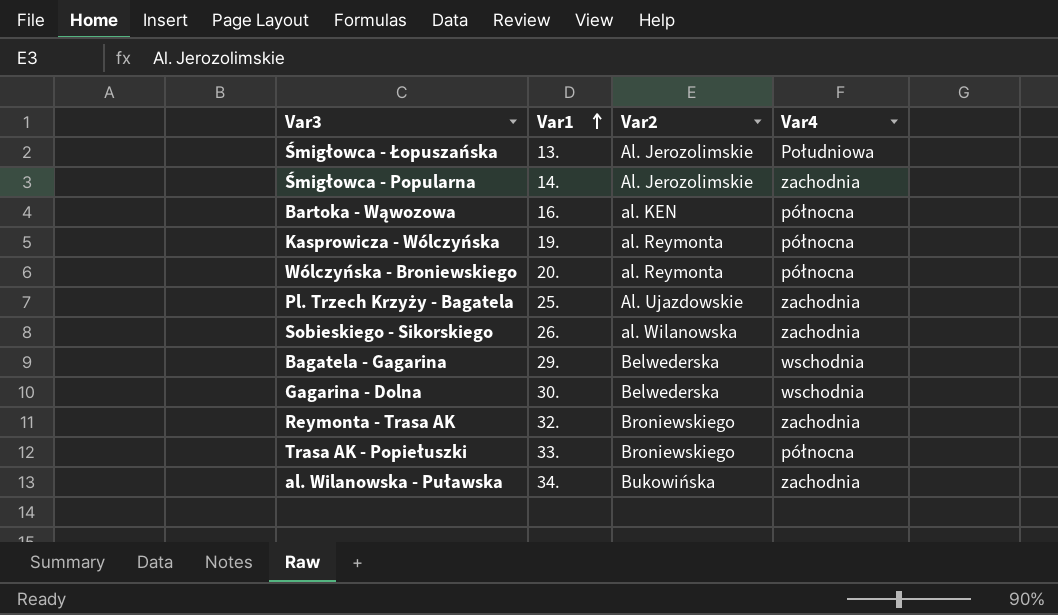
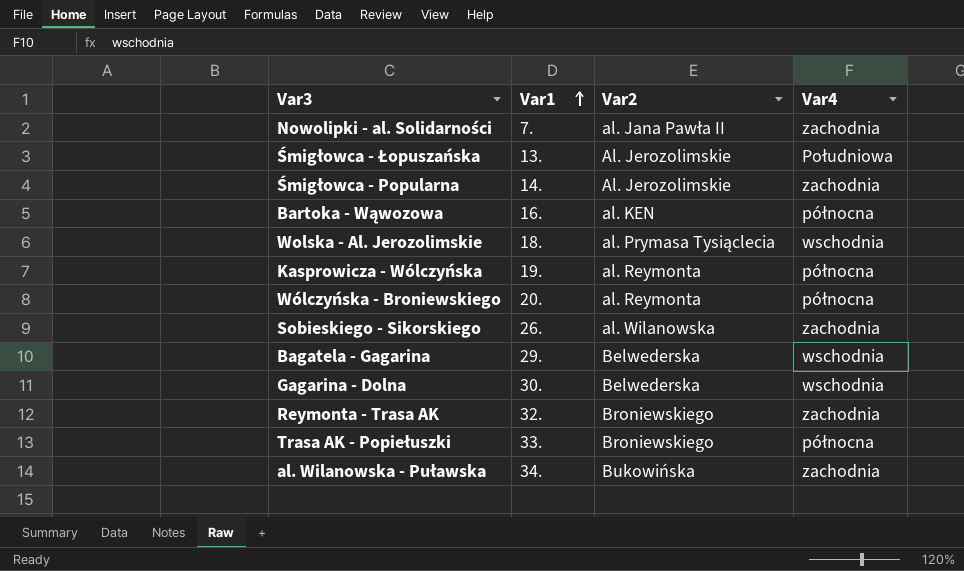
row Pl. Trzech Krzyży - Bagatela: 25. | Al. Ujazdowskie | zachodnia -> none
row Nowolipki - al. Solidarności: none -> 7. | al. Jana Pawła II | zachodnia
row Wolska - Al. Jerozolimskie: none -> 18. | al. Prymasa Tysiąclecia | wschodnia

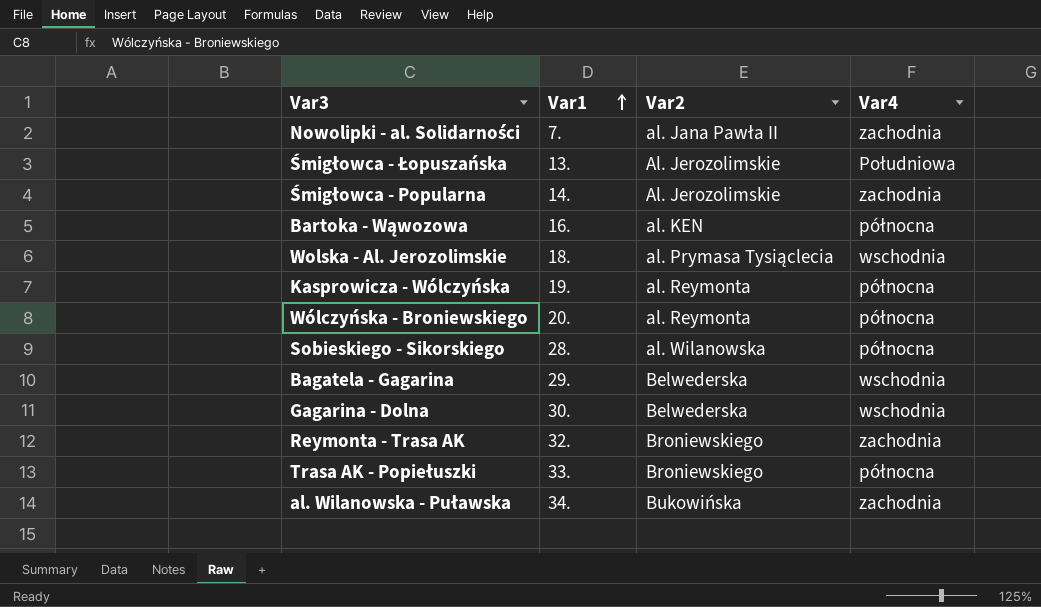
Sobieskiego - Sikorskiego | Var1: 26. -> 28.
Sobieskiego - Sikorskiego | Var4: zachodnia -> północna

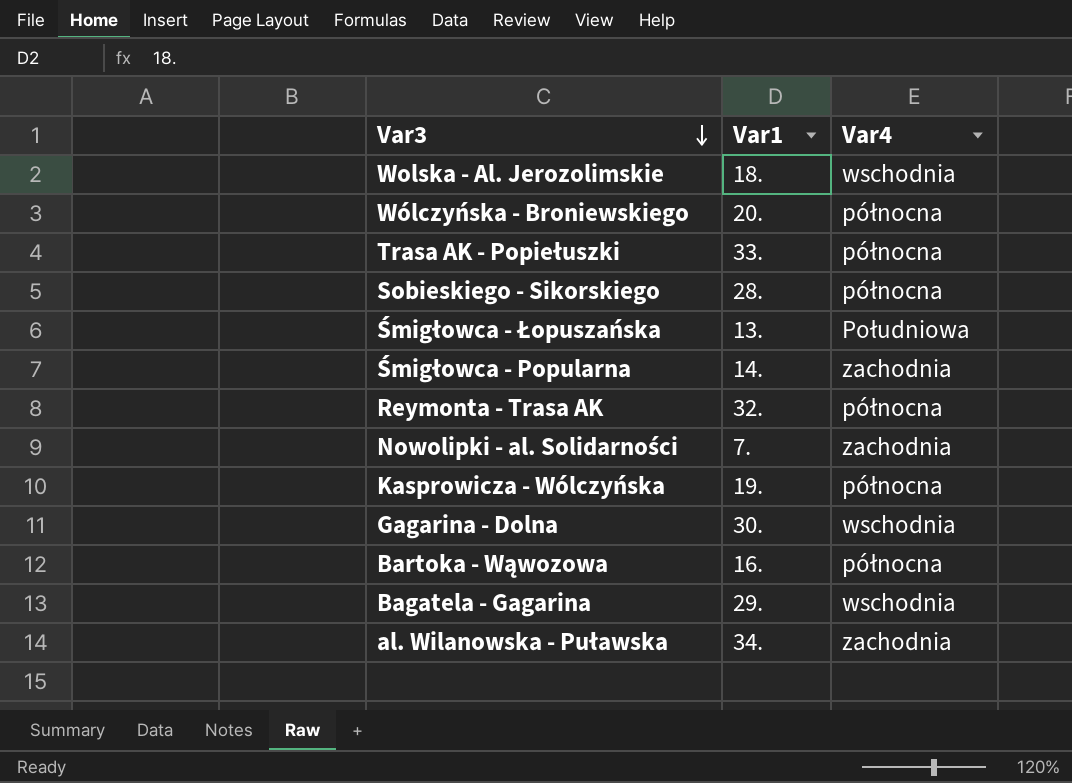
row order: Var1 ascending -> Var3 descending
column Var2 | position: 3 -> none
Reymonta - Trasa AK | Var4: zachodnia -> północna

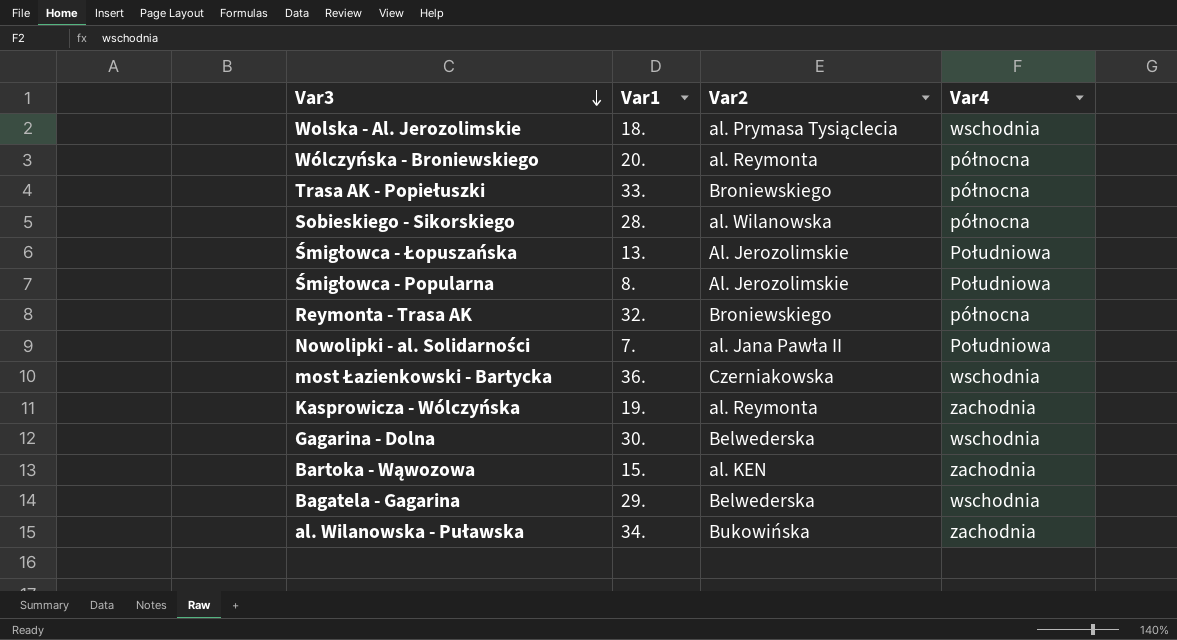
column Var2 | position: none -> 3
Śmigłowca - Popularna | Var1: 14. -> 8.
Śmigłowca - Popularna | Var4: zachodnia -> Południowa
Nowolipki - al. Solidarności | Var4: zachodnia -> Południowa
row most Łazienkowski - Bartycka: none -> 36. | Czerniakowska | wschodnia
Kasprowicza - Wólczyńska | Var4: północna -> zachodnia
Bartoka - Wąwozowa | Var1: 16. -> 15.
Bartoka - Wąwozowa | Var4: północna -> zachodnia

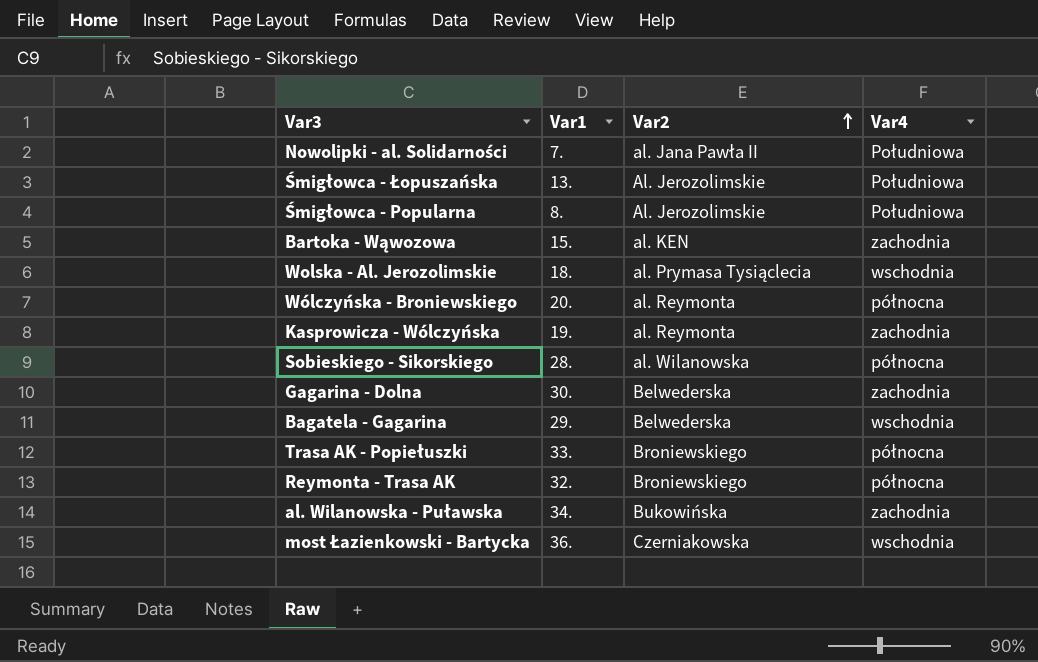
row order: Var3 descending -> Var2 ascending
Gagarina - Dolna | Var4: wschodnia -> zachodnia

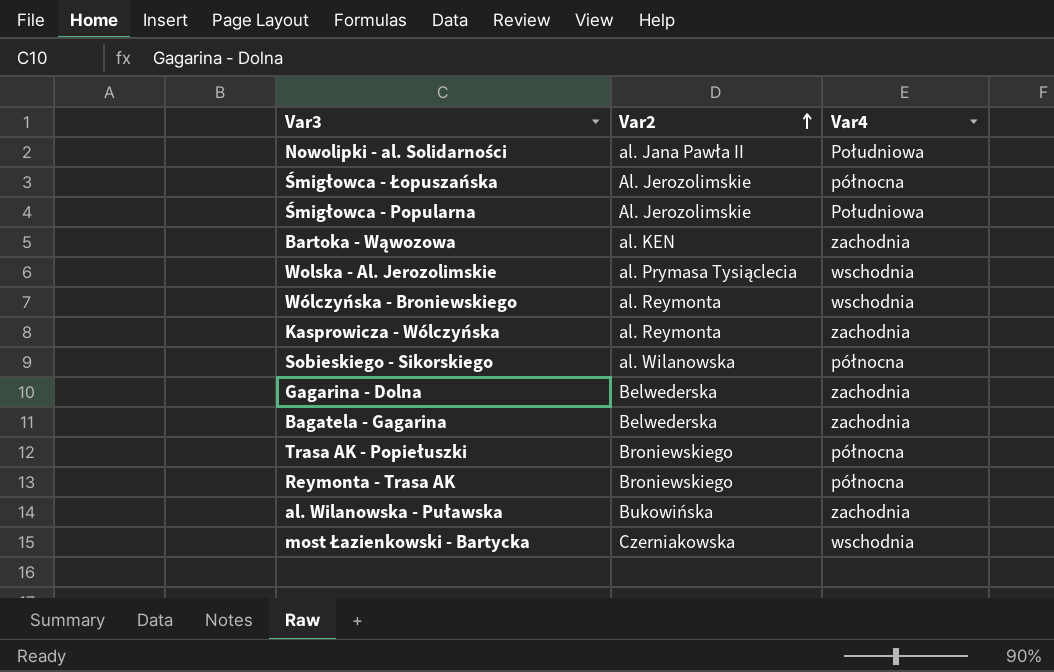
column Var1 | position: 2 -> none
Śmigłowca - Łopuszańska | Var4: Południowa -> północna
Wólczyńska - Broniewskiego | Var4: północna -> wschodnia
Bagatela - Gagarina | Var4: wschodnia -> zachodnia

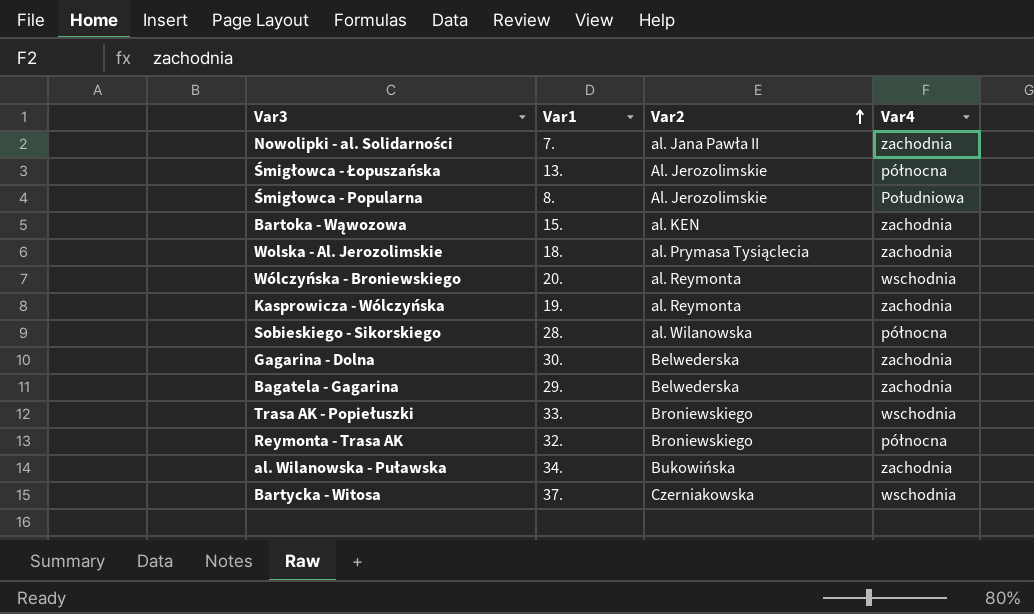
column Var1 | position: none -> 2
row most Łazienkowski - Bartycka: Czerniakowska | wschodnia -> none
Nowolipki - al. Solidarności | Var4: Południowa -> zachodnia
Wolska - Al. Jerozolimskie | Var4: wschodnia -> zachodnia
Trasa AK - Popiełuszki | Var4: północna -> wschodnia
row Bartycka - Witosa: none -> 37. | Czerniakowska | wschodnia

